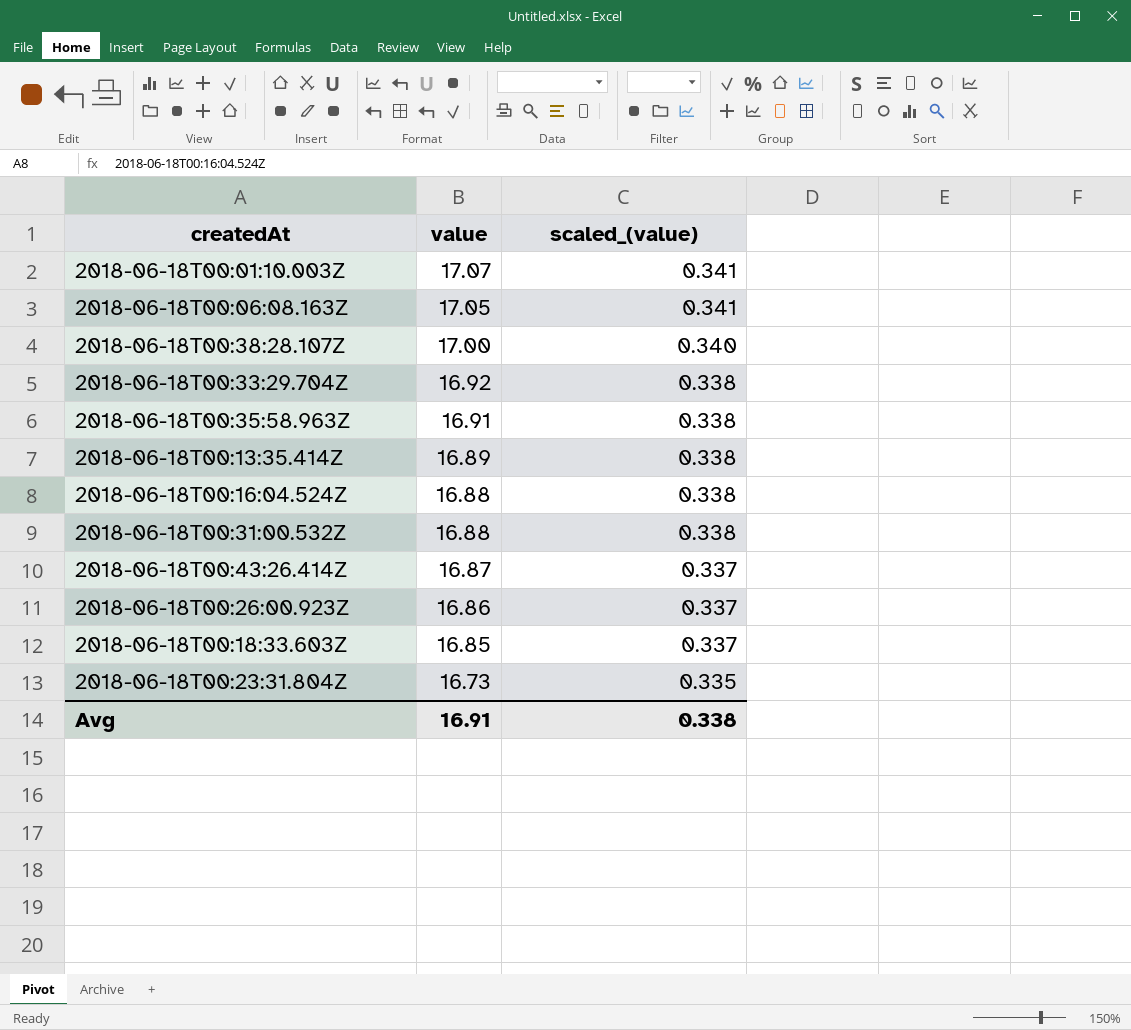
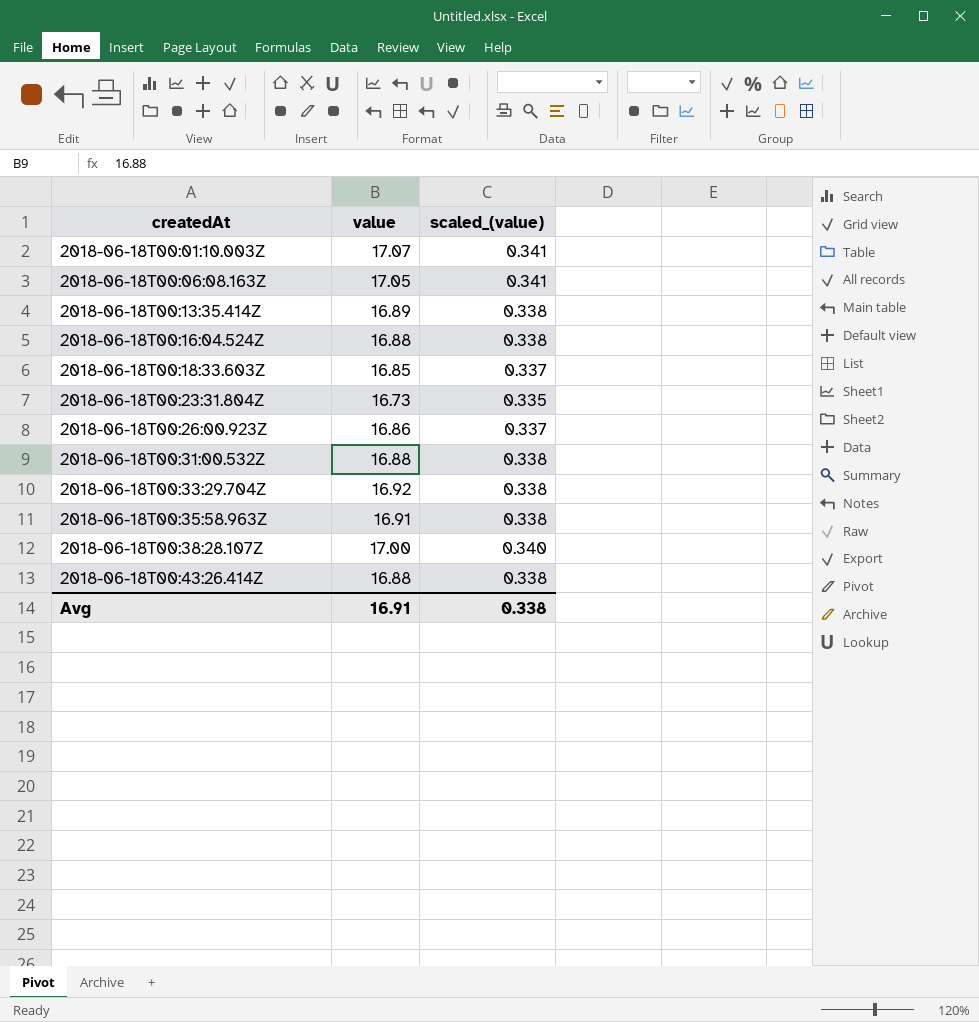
row order: value descending -> createdAt ascending
2018-06-18T00:43:26.414Z | value: 16.87 -> 16.88
2018-06-18T00:43:26.414Z | scaled_(value): 0.337 -> 0.338

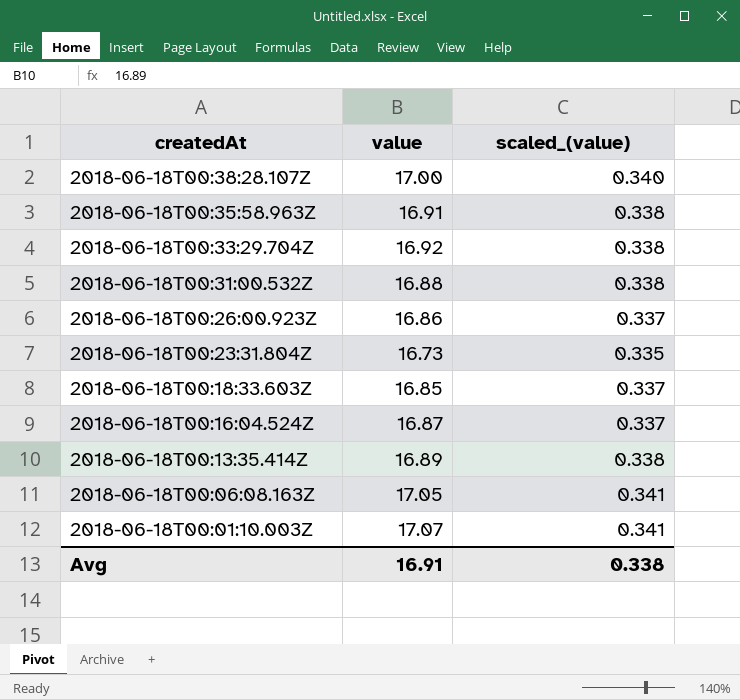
row order: createdAt ascending -> createdAt descending
row 2018-06-18T00:43:26.414Z: 16.88 | 0.338 -> none
2018-06-18T00:16:04.524Z | value: 16.88 -> 16.87
2018-06-18T00:16:04.524Z | scaled_(value): 0.338 -> 0.337

